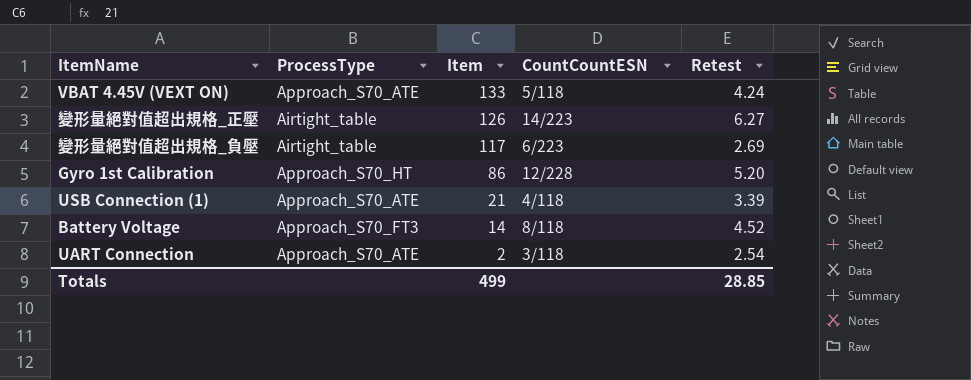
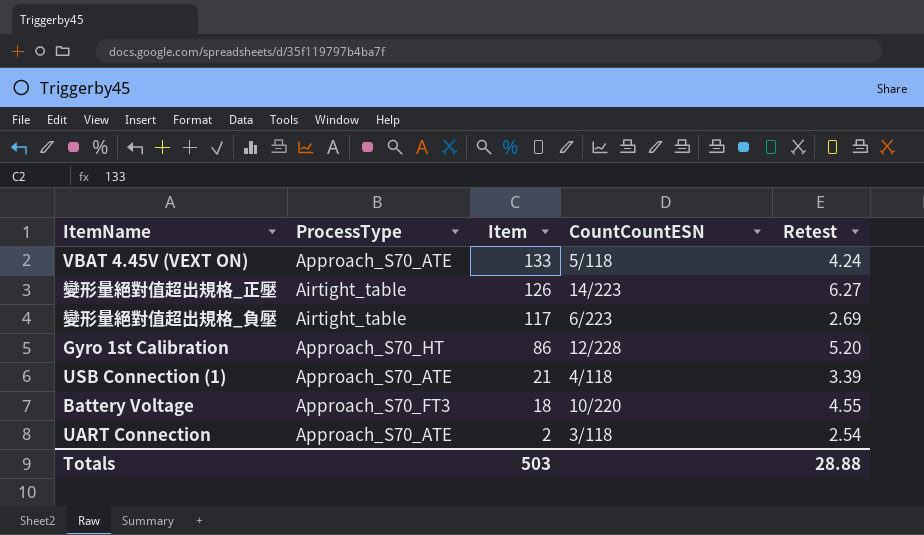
Battery Voltage | Item: 14 -> 18
Battery Voltage | CountCountESN: 8/118 -> 10/220
Battery Voltage | Retest: 4.52 -> 4.55
Totals | Item: 499 -> 503
Totals | Retest: 28.85 -> 28.88

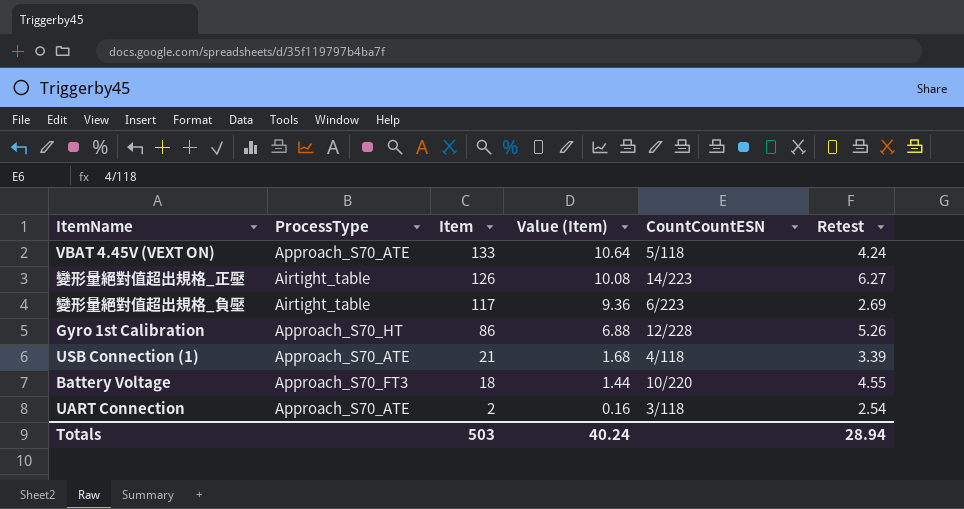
column Value (Item) | formula: none -> [Item] * 0.08
Gyro 1st Calibration | Retest: 5.20 -> 5.26
Totals | Retest: 28.88 -> 28.94

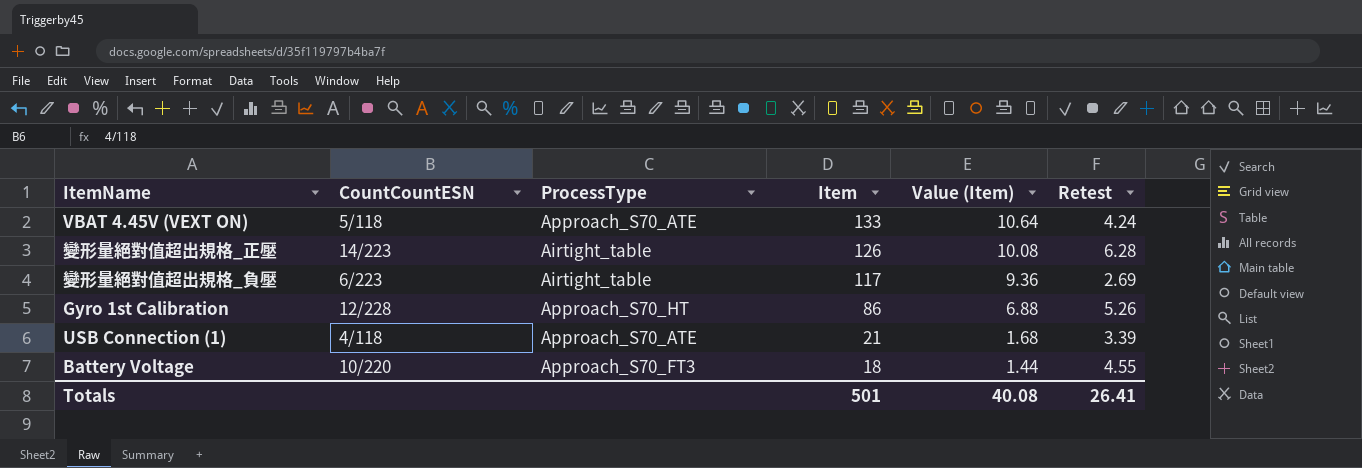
column CountCountESN | position: 5 -> 2
row UART Connection: Approach_S70_ATE | 2 | 0.16 | 3/118 | 2.54 -> none
變形量絕對值超出規格_正壓 | Retest: 6.27 -> 6.28
Totals | Item: 503 -> 501
Totals | Value (Item): 40.24 -> 40.08
Totals | Retest: 28.94 -> 26.41

